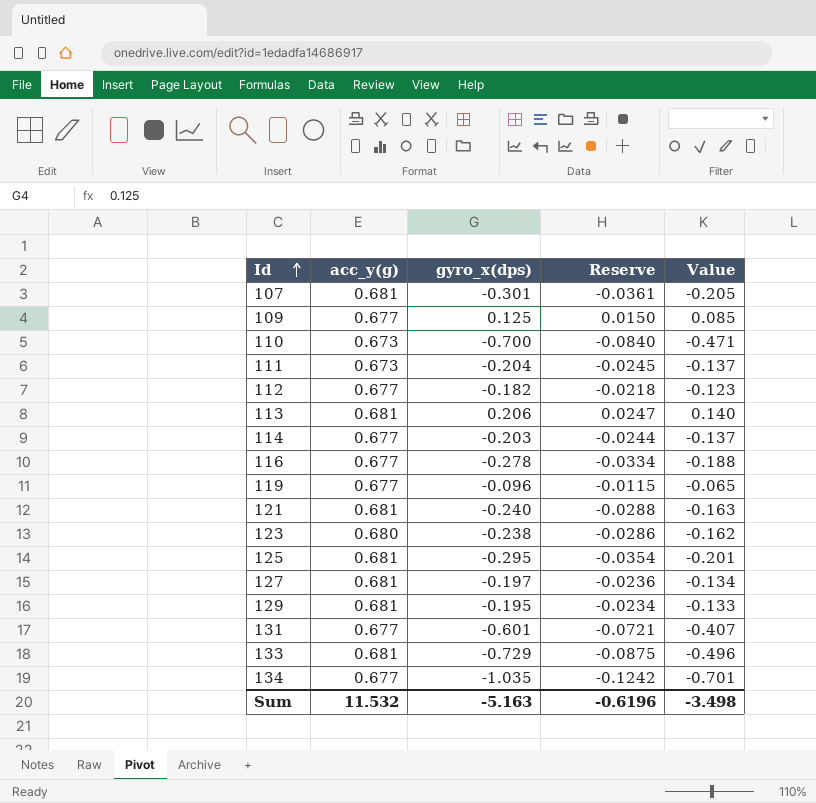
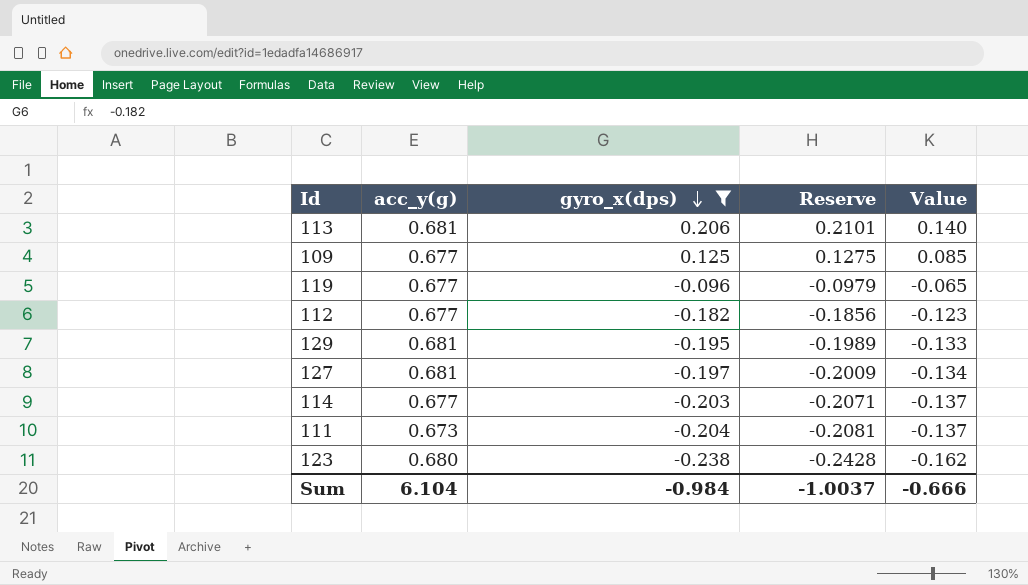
filter: none -> gyro_x(dps) >= -0.238
row order: Id ascending -> gyro_x(dps) descending
column Reserve | formula: [gyro_x(dps)] * 0.12 -> [gyro_x(dps)] * 1.02
Sum | acc_y(g): 11.532 -> 6.104
Sum | gyro_x(dps): -5.163 -> -0.984
Sum | Reserve: -0.6196 -> -1.0037
Sum | Value: -3.498 -> -0.666

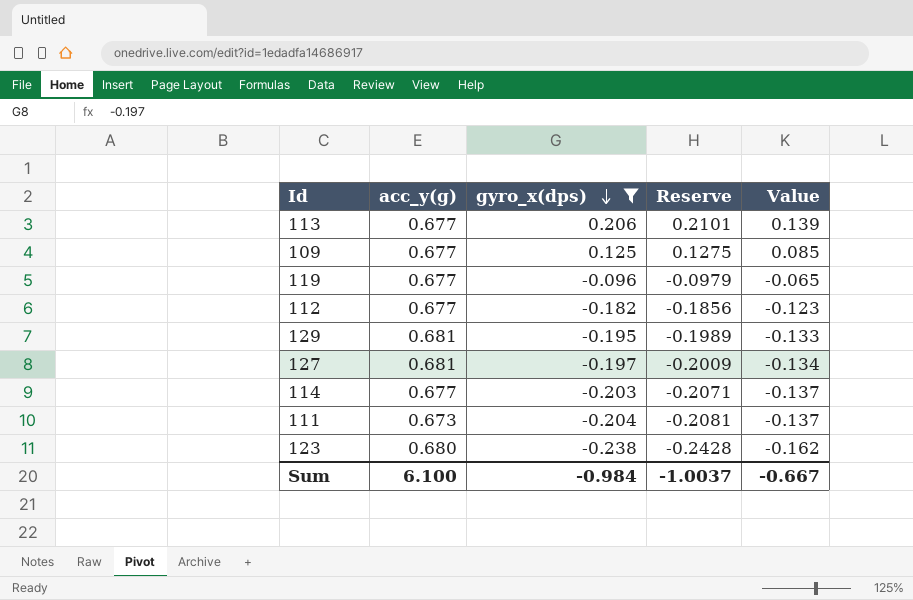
113 | acc_y(g): 0.681 -> 0.677
113 | Value: 0.140 -> 0.139
Sum | acc_y(g): 6.104 -> 6.100
Sum | Value: -0.666 -> -0.667

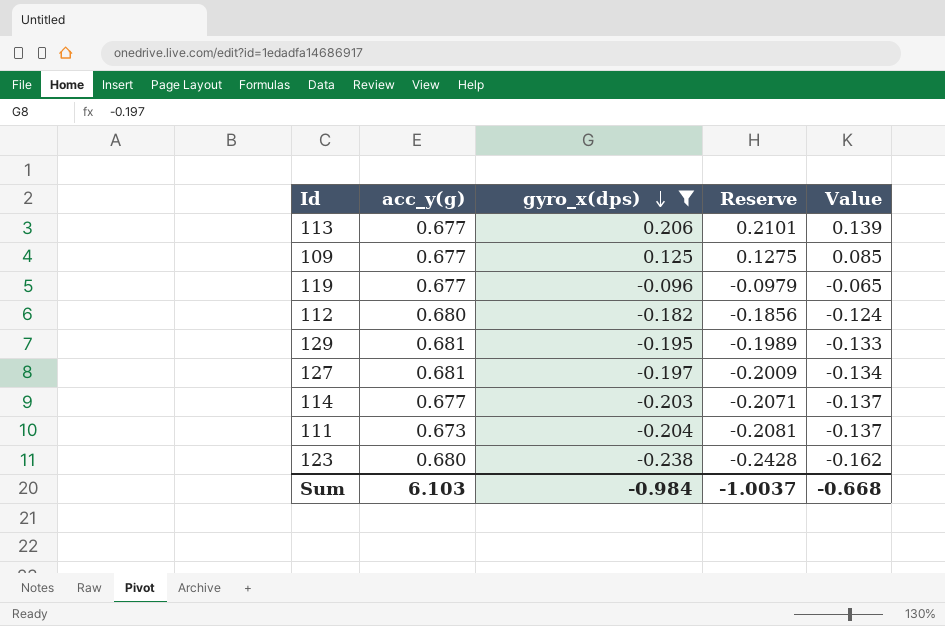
112 | acc_y(g): 0.677 -> 0.680
112 | Value: -0.123 -> -0.124
Sum | acc_y(g): 6.100 -> 6.103
Sum | Value: -0.667 -> -0.668

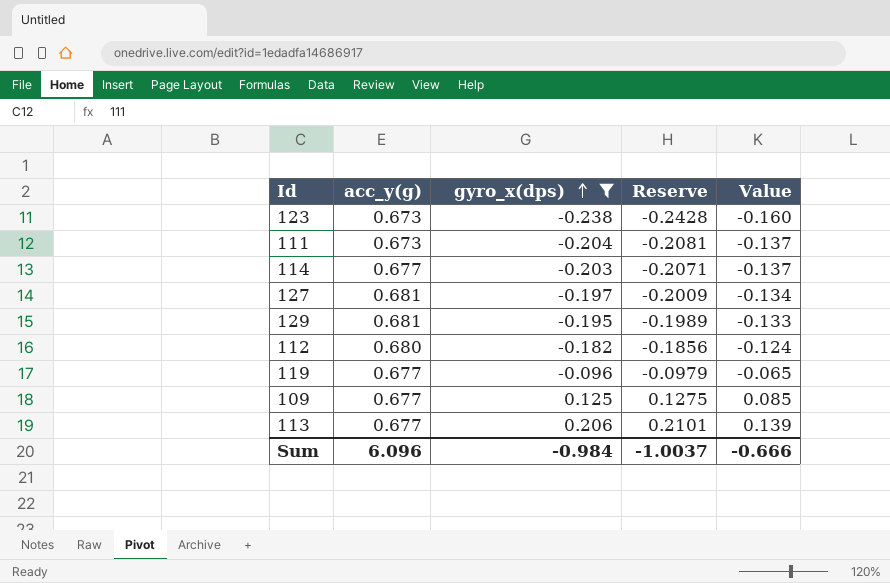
row order: gyro_x(dps) descending -> gyro_x(dps) ascending
123 | acc_y(g): 0.680 -> 0.673
123 | Value: -0.162 -> -0.160
Sum | acc_y(g): 6.103 -> 6.096
Sum | Value: -0.668 -> -0.666

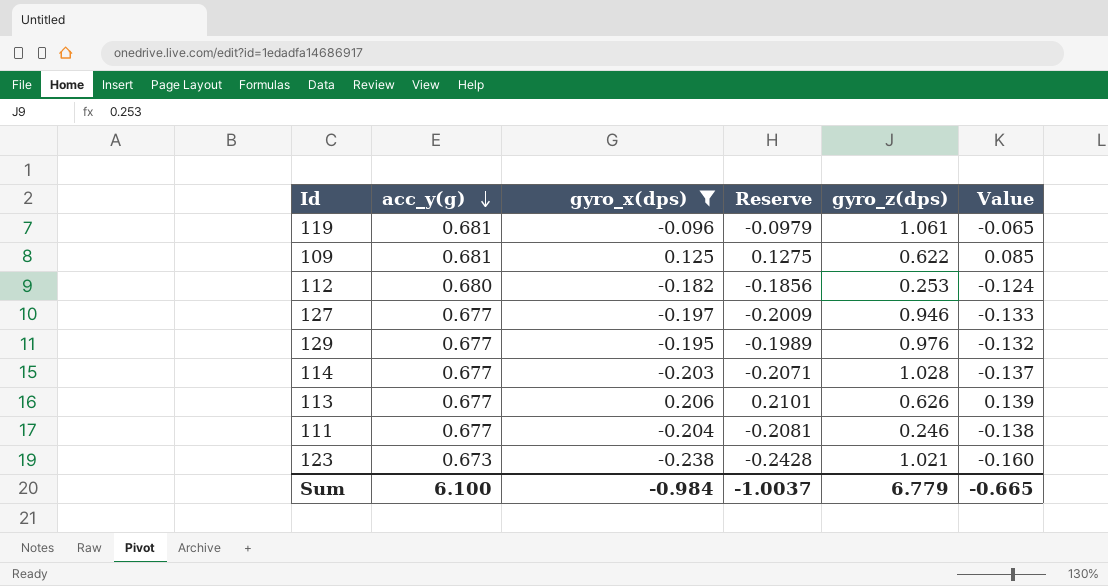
row order: gyro_x(dps) ascending -> acc_y(g) descending
column gyro_z(dps) | position: none -> 5
119 | acc_y(g): 0.677 -> 0.681
109 | acc_y(g): 0.677 -> 0.681
127 | acc_y(g): 0.681 -> 0.677
127 | Value: -0.134 -> -0.133
129 | acc_y(g): 0.681 -> 0.677
129 | Value: -0.133 -> -0.132
111 | acc_y(g): 0.673 -> 0.677
111 | Value: -0.137 -> -0.138
Sum | acc_y(g): 6.096 -> 6.100
Sum | Value: -0.666 -> -0.665

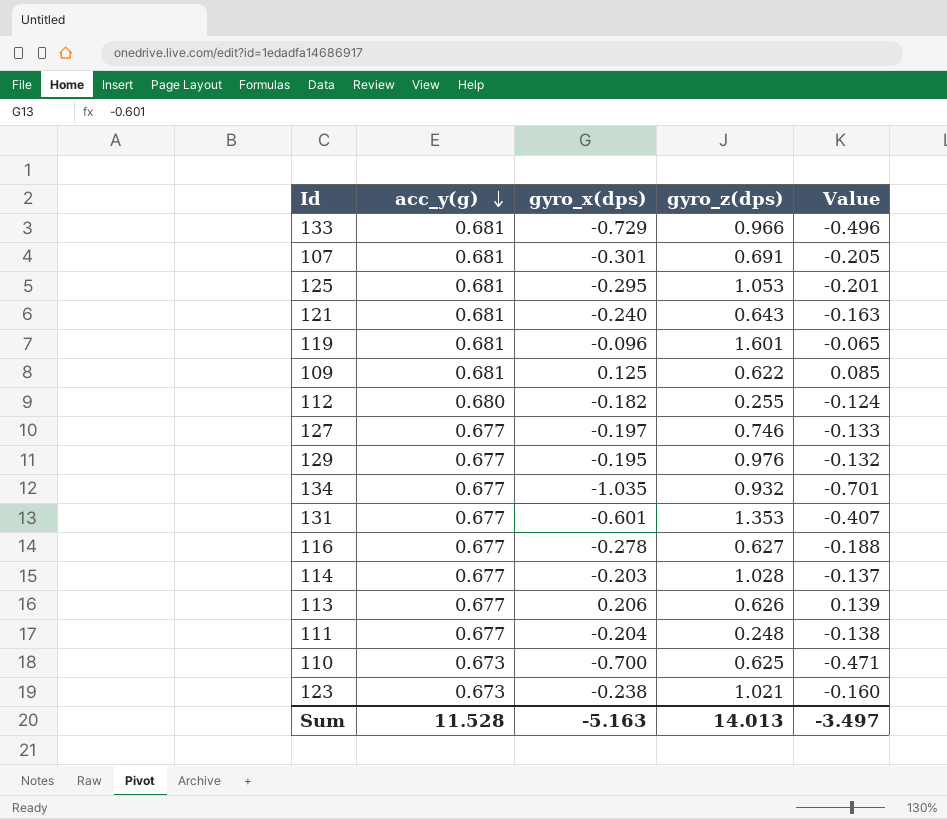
filter: gyro_x(dps) >= -0.238 -> none
column Reserve | formula: [gyro_x(dps)] * 1.02 -> none
119 | gyro_z(dps): 1.061 -> 1.601
112 | gyro_z(dps): 0.253 -> 0.255
127 | gyro_z(dps): 0.946 -> 0.746
111 | gyro_z(dps): 0.246 -> 0.248
Sum | acc_y(g): 6.100 -> 11.528
Sum | gyro_x(dps): -0.984 -> -5.163
Sum | gyro_z(dps): 6.779 -> 14.013
Sum | Value: -0.665 -> -3.497

